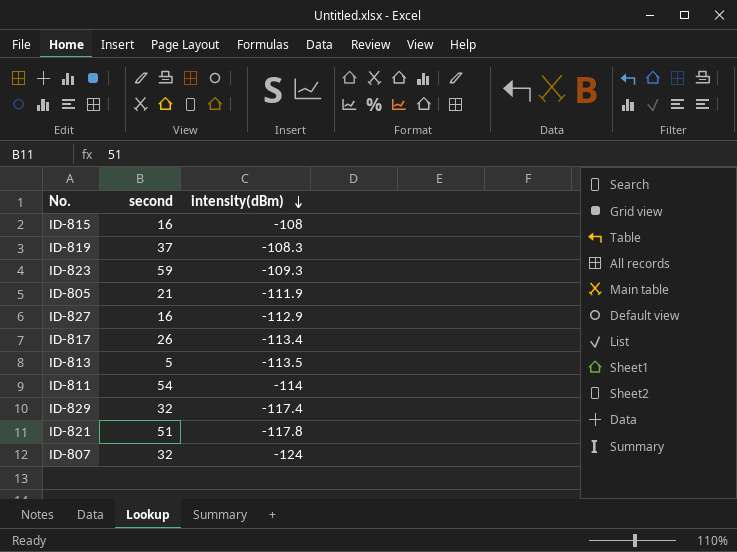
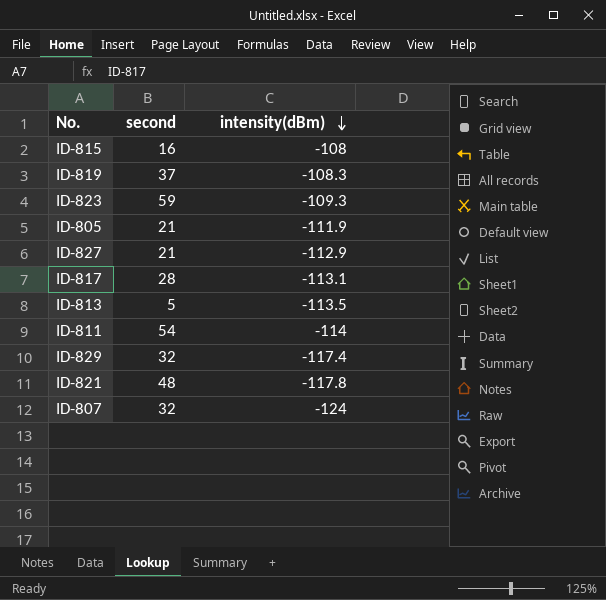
ID-827 | second: 16 -> 21
ID-817 | second: 26 -> 28
ID-817 | intensity(dBm): -113.4 -> -113.1
ID-821 | second: 51 -> 48

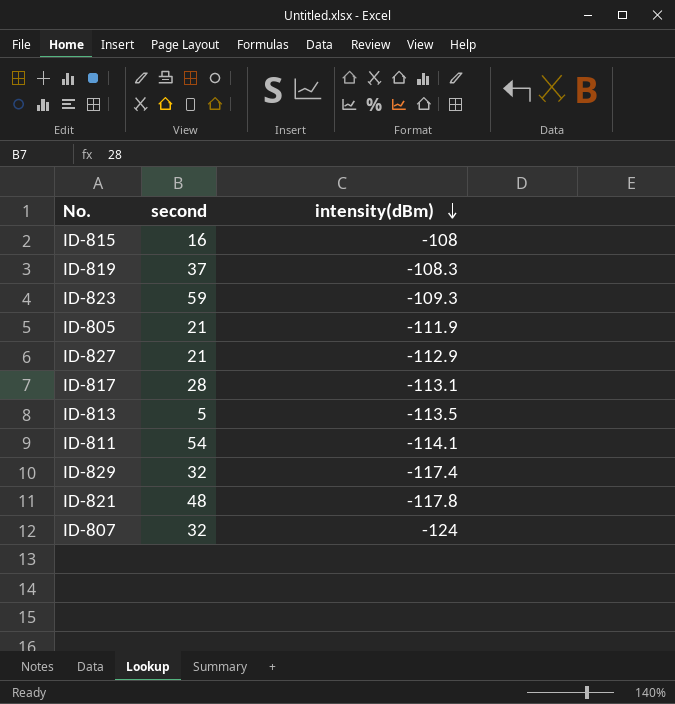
ID-811 | intensity(dBm): -114 -> -114.1

